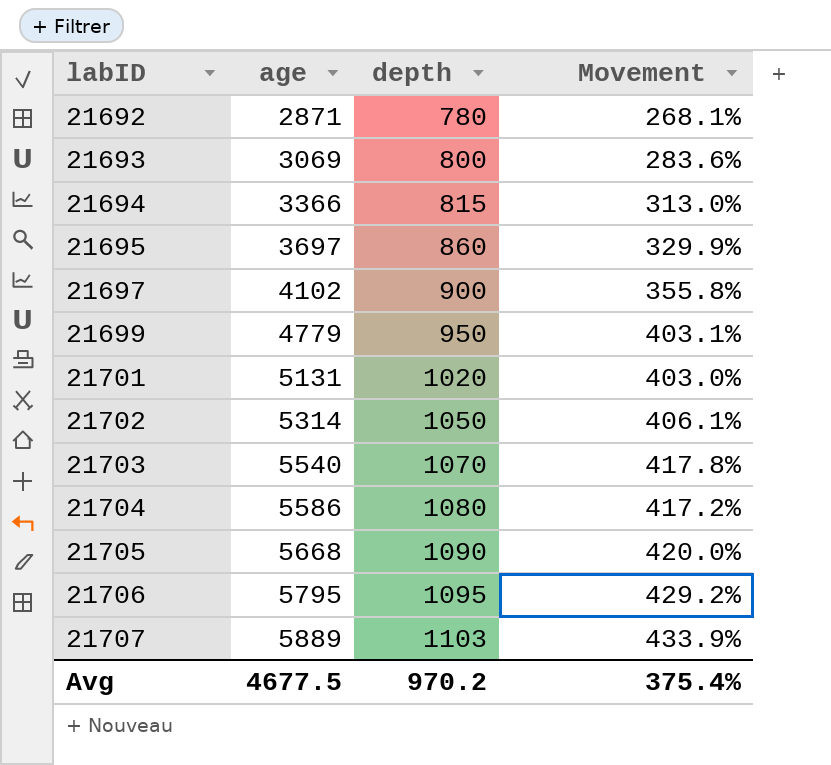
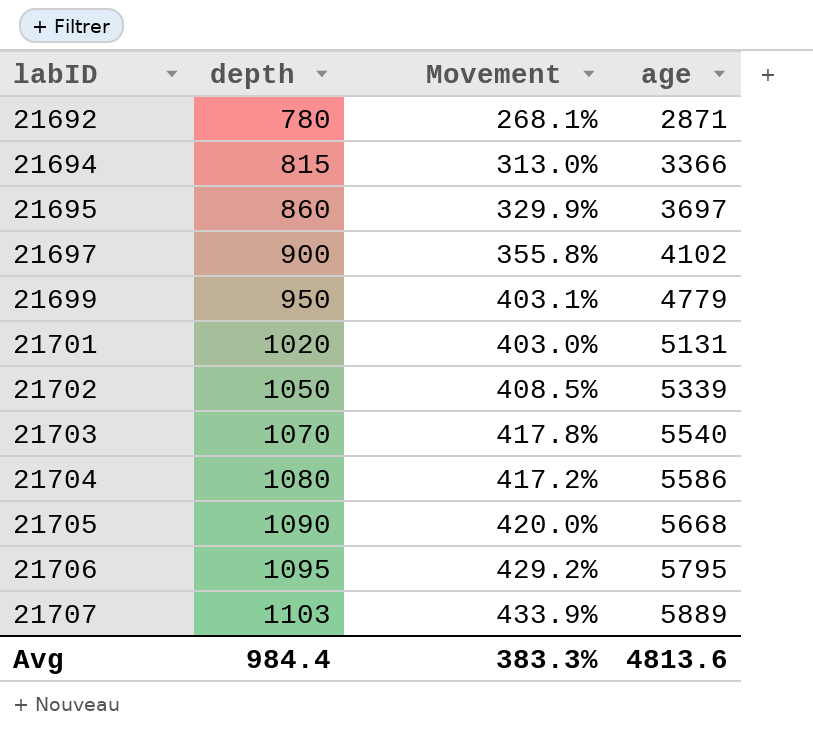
column age | position: 2 -> 4
row 21693: 3069 | 800 | 283.6% -> none
21702 | Movement: 406.1% -> 408.5%
21702 | age: 5314 -> 5339
Avg | depth: 970.2 -> 984.4
Avg | Movement: 375.4% -> 383.3%
Avg | age: 4677.5 -> 4813.6

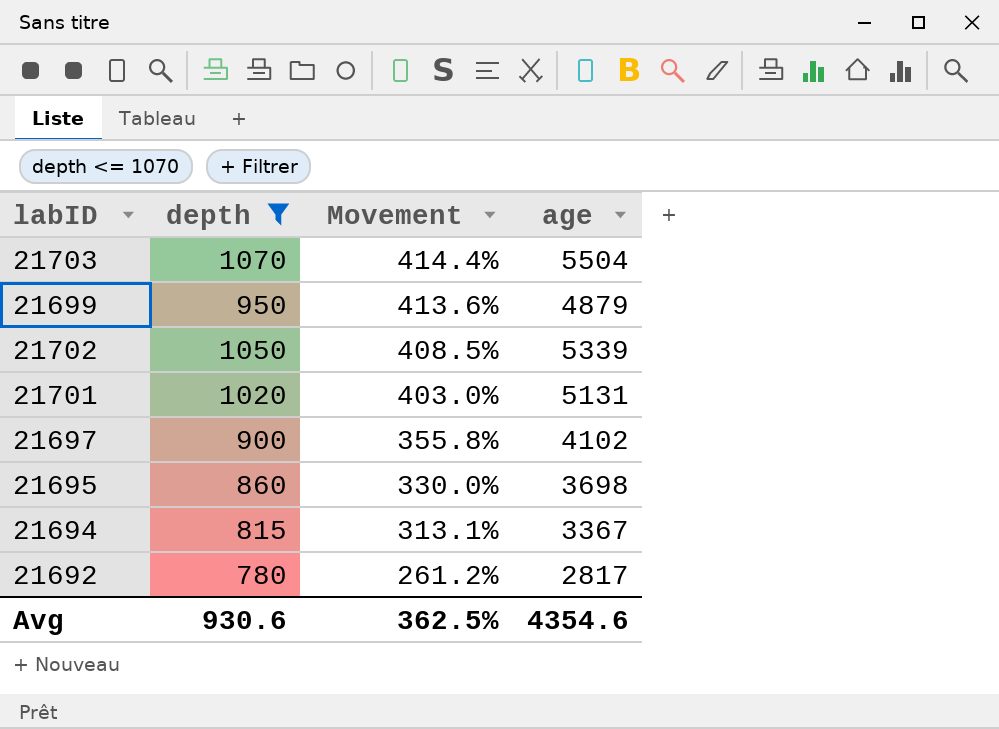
filter: none -> depth <= 1070
row order: labID ascending -> Movement descending
21703 | Movement: 417.8% -> 414.4%
21703 | age: 5540 -> 5504
21699 | Movement: 403.1% -> 413.6%
21699 | age: 4779 -> 4879
21695 | Movement: 329.9% -> 330.0%
21695 | age: 3697 -> 3698
21694 | Movement: 313.0% -> 313.1%
21694 | age: 3366 -> 3367
21692 | Movement: 268.1% -> 261.2%
21692 | age: 2871 -> 2817
Avg | depth: 984.4 -> 930.6
Avg | Movement: 383.3% -> 362.5%
Avg | age: 4813.6 -> 4354.6

